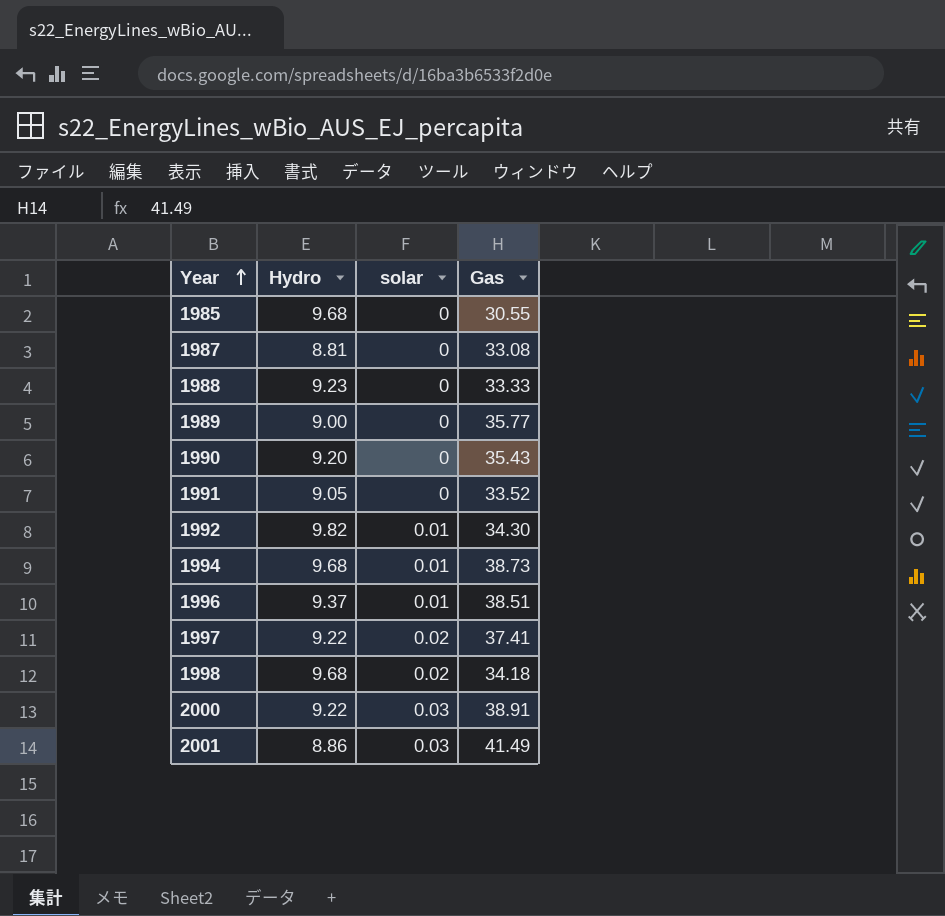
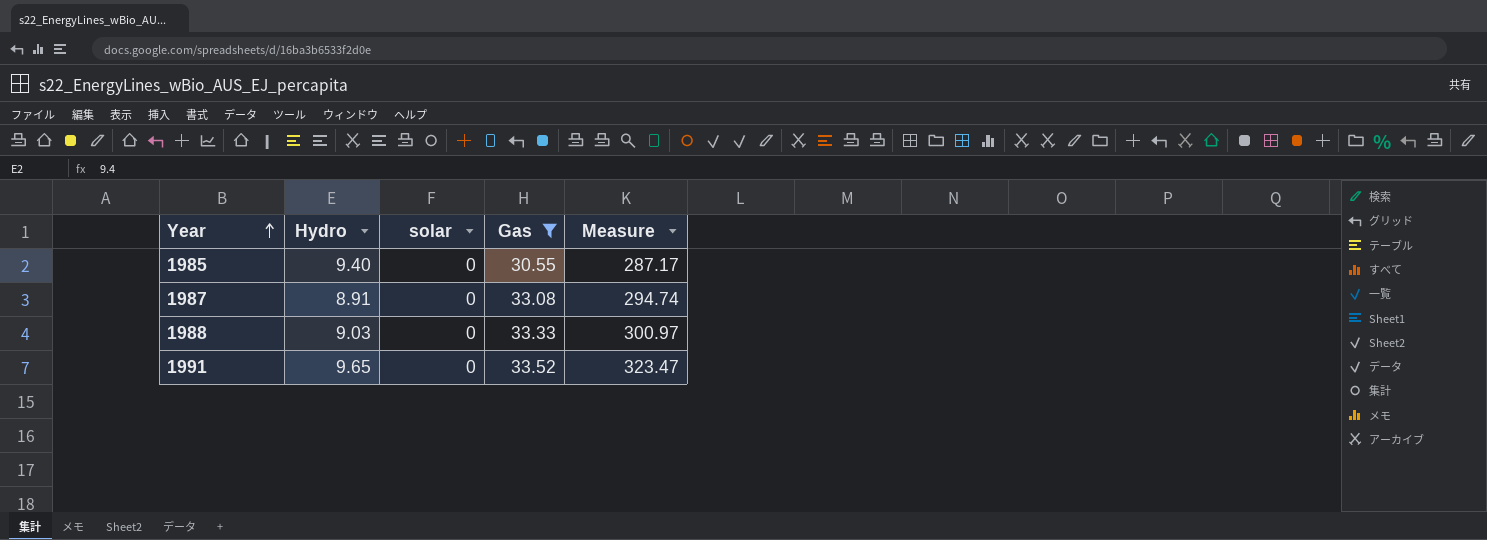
filter: none -> Gas <= 33.52
column Measure | formula: none -> [Hydro] * [Gas]
1985 | Hydro: 9.68 -> 9.40
1987 | Hydro: 8.81 -> 8.91
1988 | Hydro: 9.23 -> 9.03
1991 | Hydro: 9.05 -> 9.65

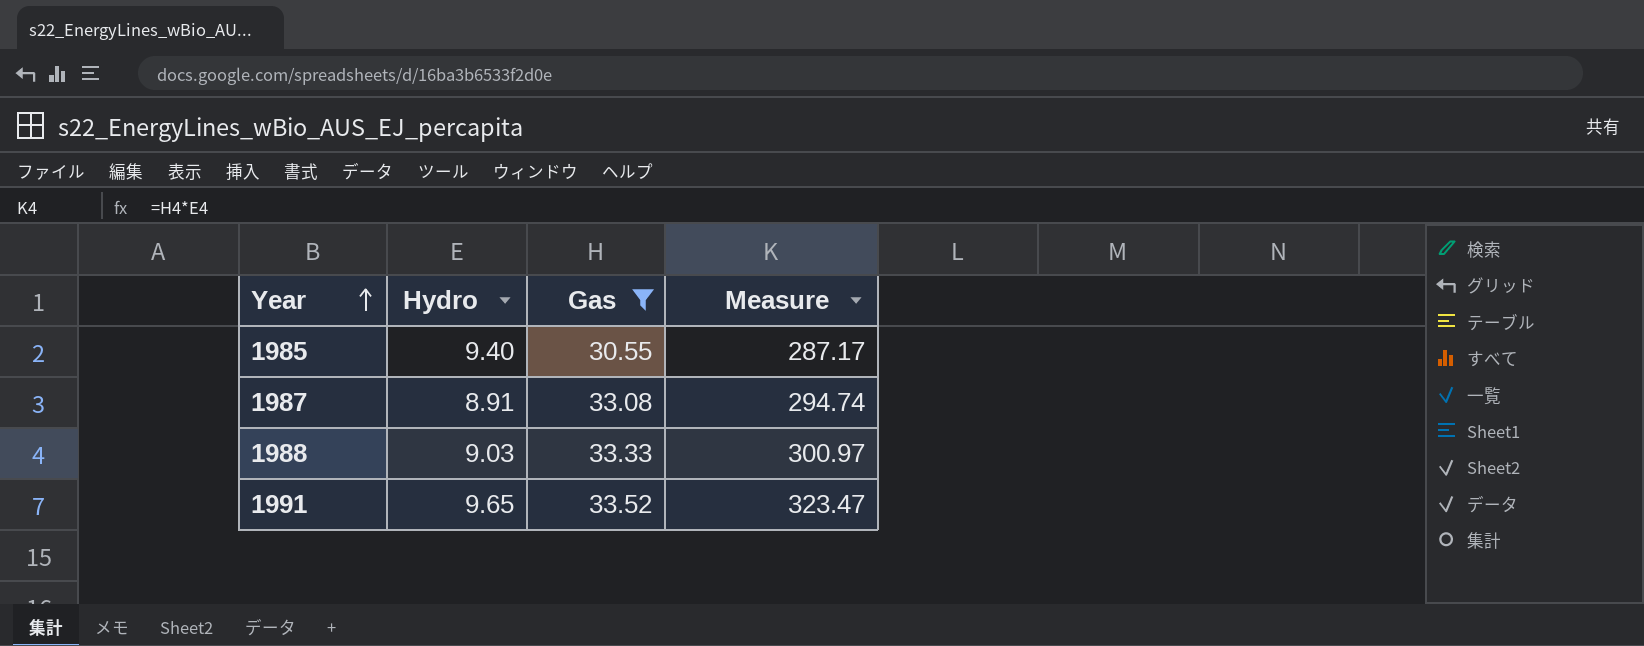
column solar | position: 3 -> none

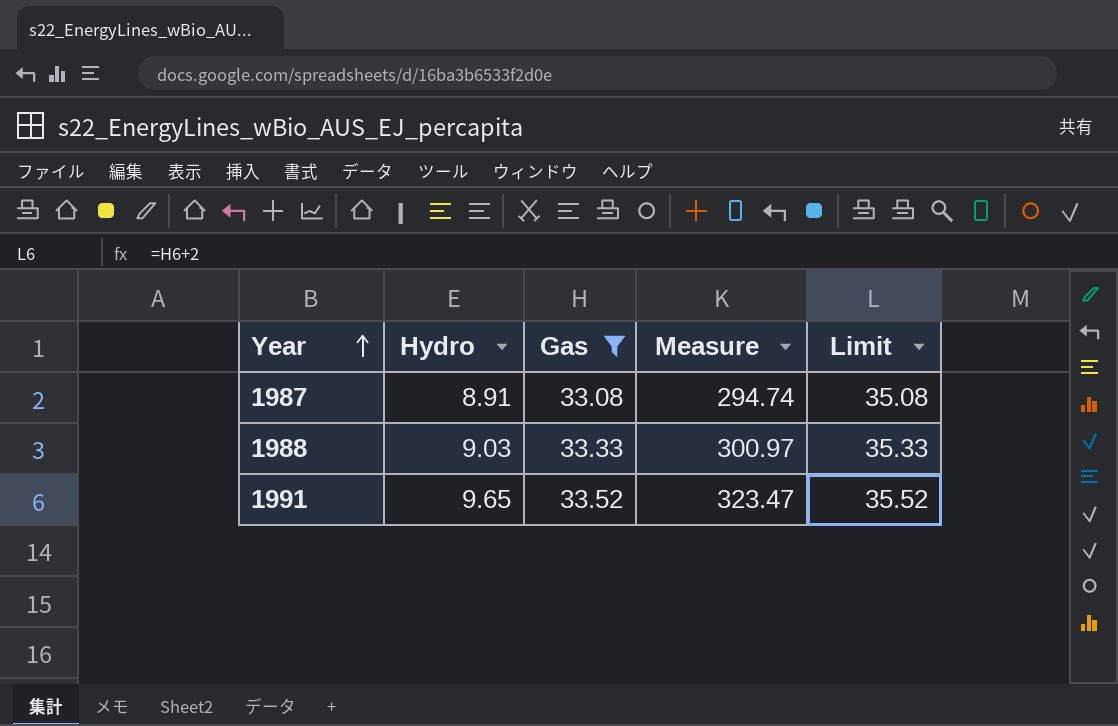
column Limit | formula: none -> [Gas] + 2
row 1985: 9.40 | 30.55 | 287.17 -> none

